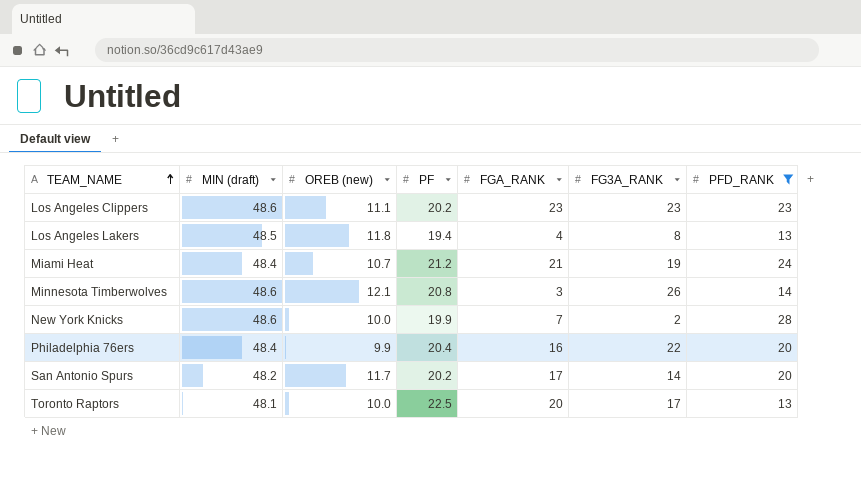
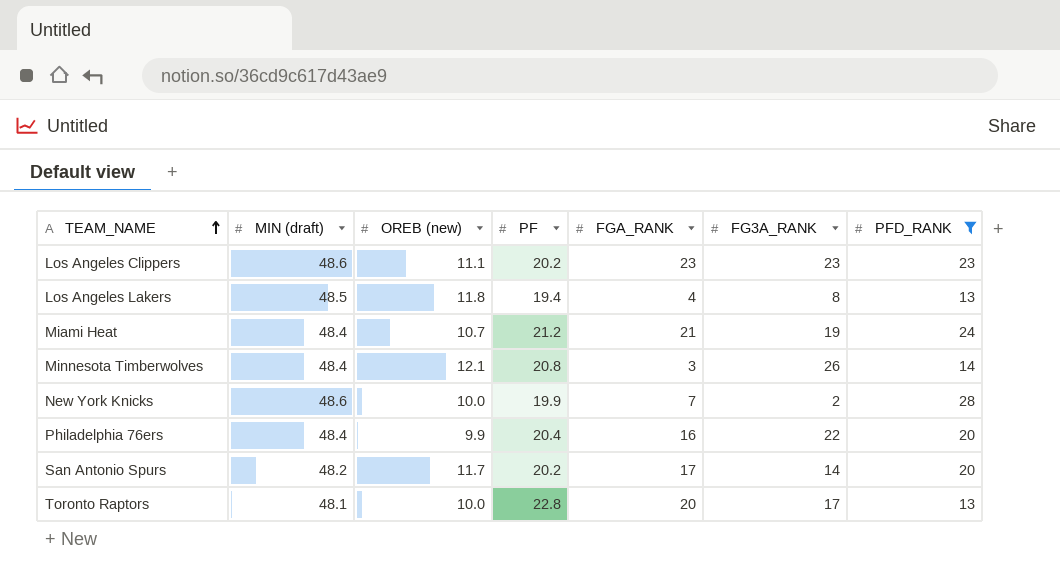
Minnesota Timberwolves | MIN (draft): 48.6 -> 48.4
Toronto Raptors | PF: 22.5 -> 22.8

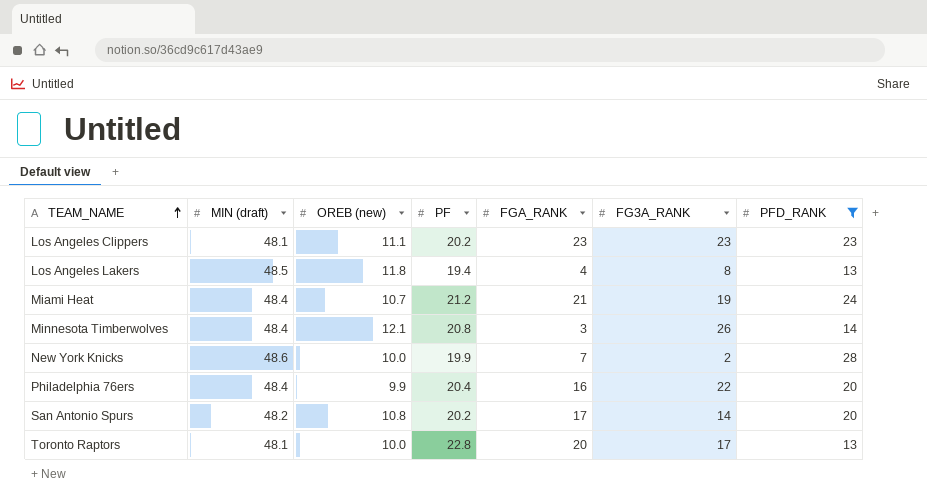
Los Angeles Clippers | MIN (draft): 48.6 -> 48.1
San Antonio Spurs | OREB (new): 11.7 -> 10.8

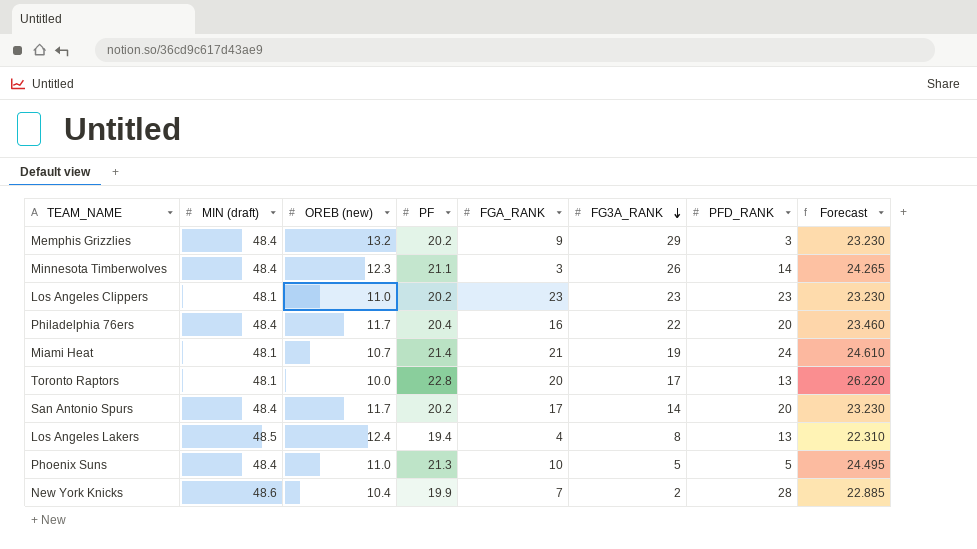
filter: PFD_RANK >= 13 -> none
row order: TEAM_NAME ascending -> FG3A_RANK descending
column Forecast | formula: none -> [PF] * 1.15
Minnesota Timberwolves | OREB (new): 12.1 -> 12.3
Minnesota Timberwolves | PF: 20.8 -> 21.1
Los Angeles Clippers | OREB (new): 11.1 -> 11.0
Philadelphia 76ers | OREB (new): 9.9 -> 11.7
Miami Heat | MIN (draft): 48.4 -> 48.1
Miami Heat | PF: 21.2 -> 21.4
San Antonio Spurs | MIN (draft): 48.2 -> 48.4
San Antonio Spurs | OREB (new): 10.8 -> 11.7
Los Angeles Lakers | OREB (new): 11.8 -> 12.4
New York Knicks | OREB (new): 10.0 -> 10.4

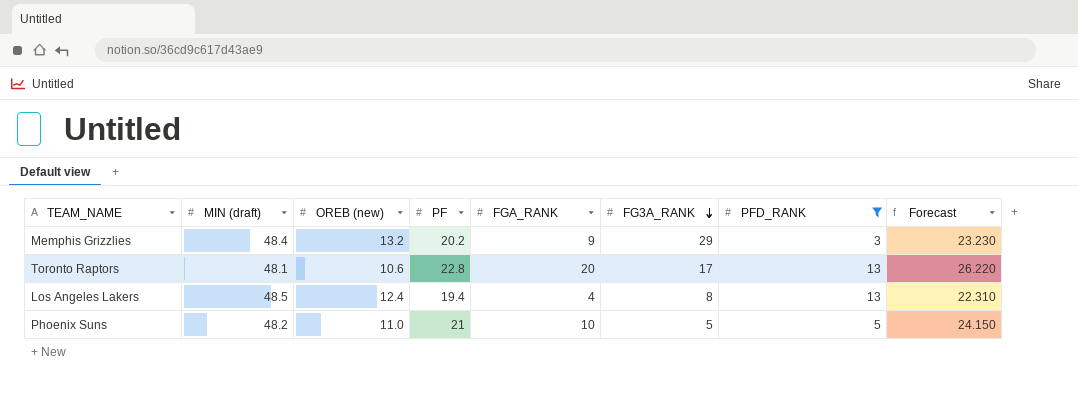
filter: none -> PFD_RANK <= 13
Toronto Raptors | OREB (new): 10.0 -> 10.6
Phoenix Suns | MIN (draft): 48.4 -> 48.2
Phoenix Suns | PF: 21.3 -> 21
Phoenix Suns | Forecast: 24.495 -> 24.150

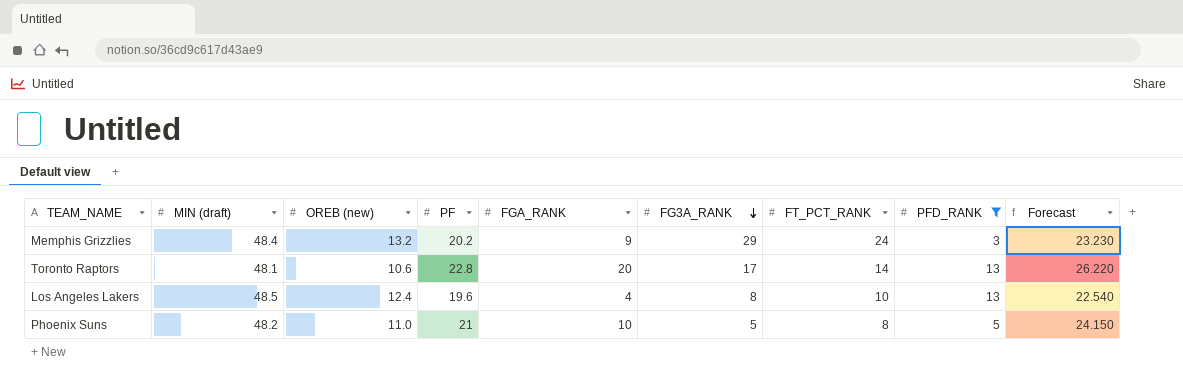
column FT_PCT_RANK | position: none -> 7
Los Angeles Lakers | PF: 19.4 -> 19.6
Los Angeles Lakers | Forecast: 22.310 -> 22.540

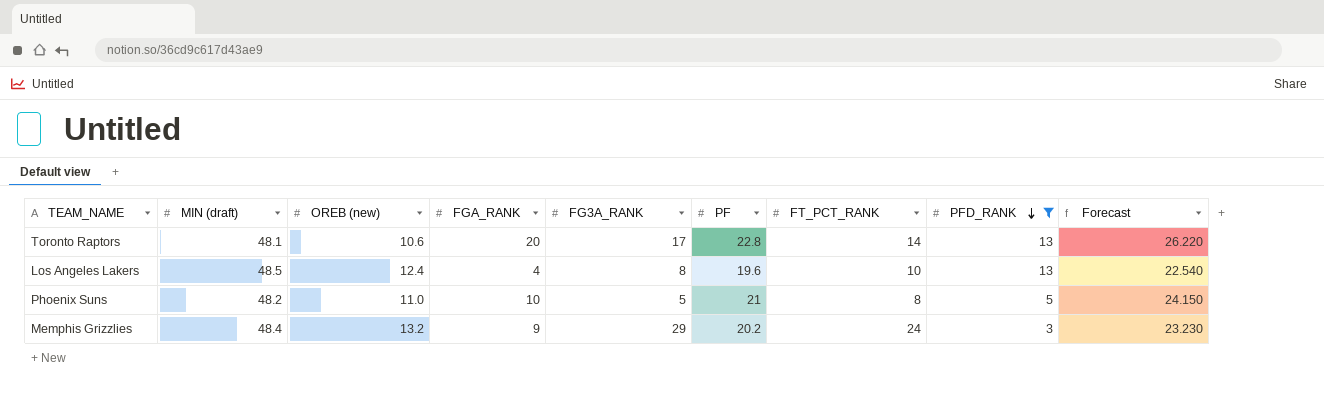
row order: FG3A_RANK descending -> PFD_RANK descending
column PF | position: 4 -> 6

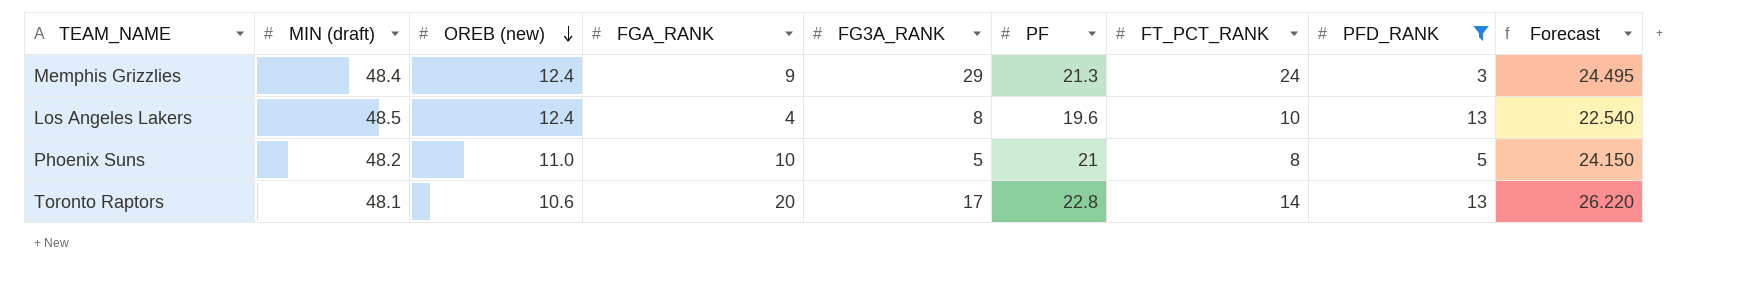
row order: PFD_RANK descending -> OREB (new) descending
Memphis Grizzlies | OREB (new): 13.2 -> 12.4
Memphis Grizzlies | PF: 20.2 -> 21.3
Memphis Grizzlies | Forecast: 23.230 -> 24.495

